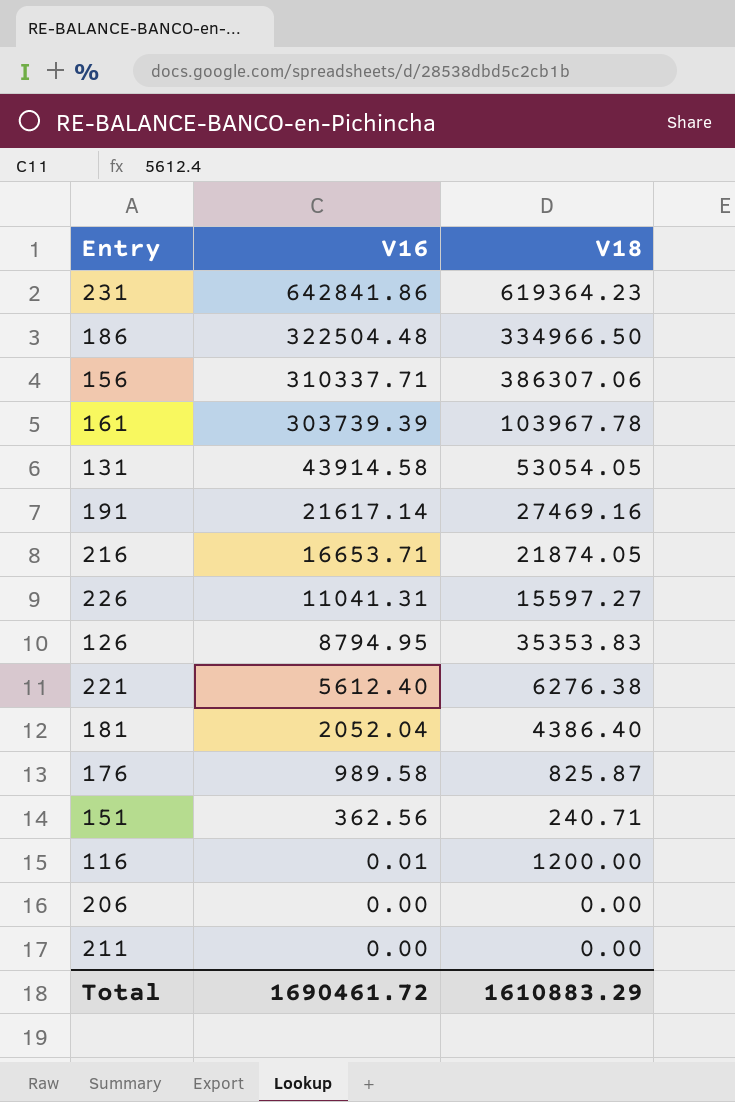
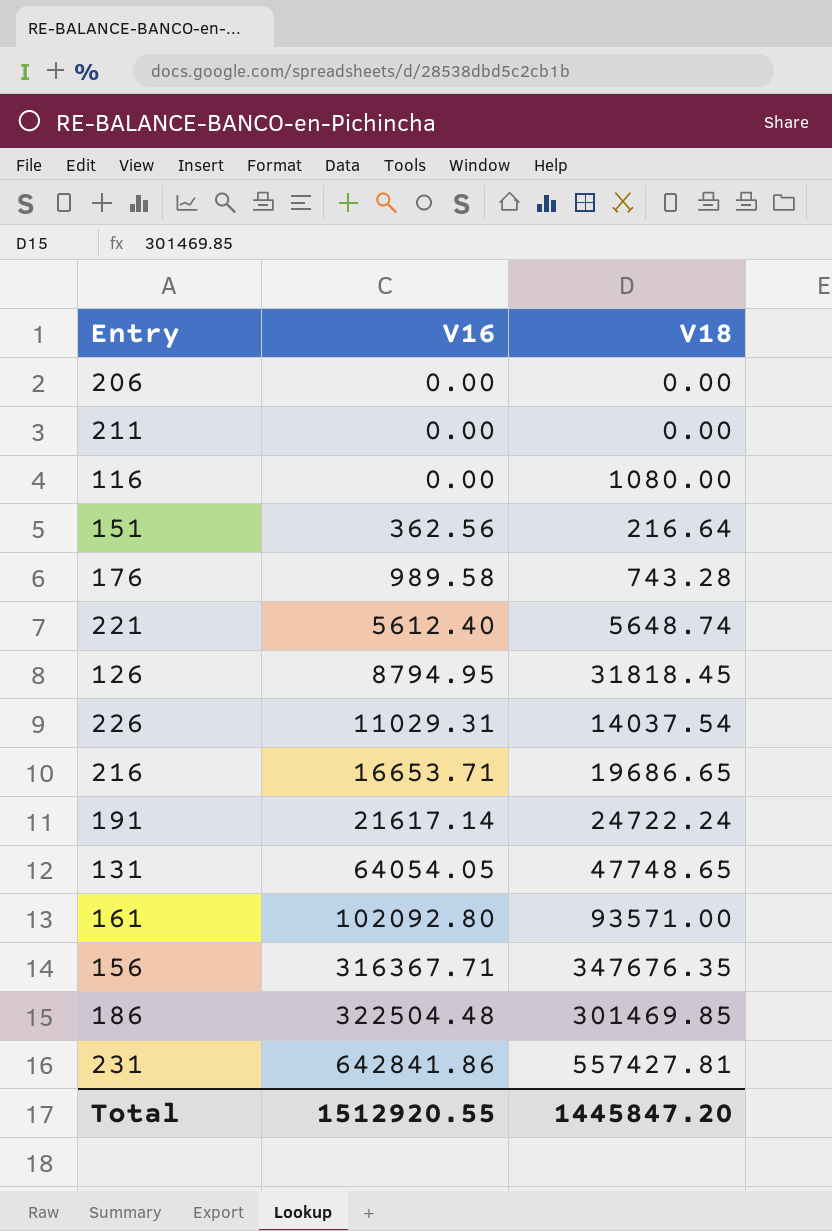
row order: V16 descending -> V16 ascending
row 181: 2052.04 | 4386.40 -> none
116 | V16: 0.01 -> 0.00
116 | V18: 1200.00 -> 1080.00
151 | V18: 240.71 -> 216.64
176 | V18: 825.87 -> 743.28
221 | V18: 6276.38 -> 5648.74
126 | V18: 35353.83 -> 31818.45
226 | V16: 11041.31 -> 11029.31
226 | V18: 15597.27 -> 14037.54
216 | V18: 21874.05 -> 19686.65
191 | V18: 27469.16 -> 24722.24
131 | V16: 43914.58 -> 64054.05
131 | V18: 53054.05 -> 47748.65
161 | V16: 303739.39 -> 102092.80
161 | V18: 103967.78 -> 93571.00
156 | V16: 310337.71 -> 316367.71
156 | V18: 386307.06 -> 347676.35
186 | V18: 334966.50 -> 301469.85
231 | V18: 619364.23 -> 557427.81
Total | V16: 1690461.72 -> 1512920.55
Total | V18: 1610883.29 -> 1445847.20

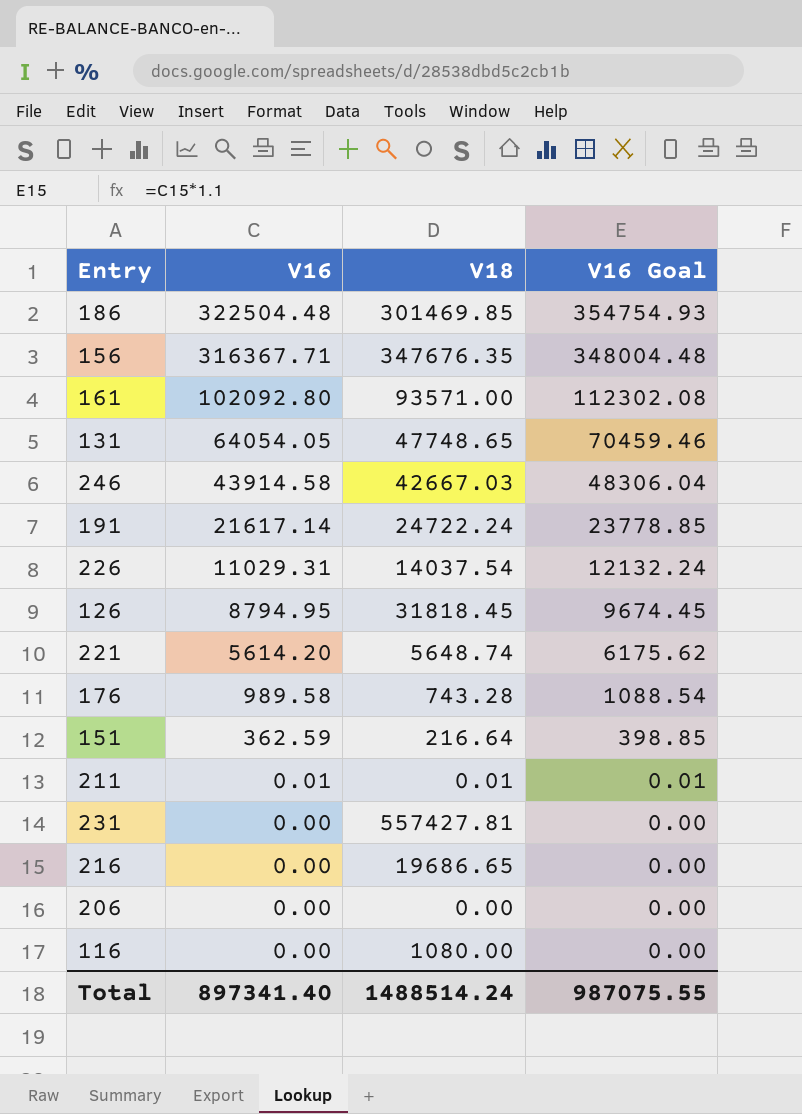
row order: V16 ascending -> V16 descending
column V16 Goal | formula: none -> [V16] * 1.1
row 246: none -> 43914.58 | 42667.03 | 48306.04
221 | V16: 5612.40 -> 5614.20
151 | V16: 362.56 -> 362.59
211 | V16: 0.00 -> 0.01
211 | V18: 0.00 -> 0.01
231 | V16: 642841.86 -> 0.00
216 | V16: 16653.71 -> 0.00
Total | V16: 1512920.55 -> 897341.40
Total | V18: 1445847.20 -> 1488514.24

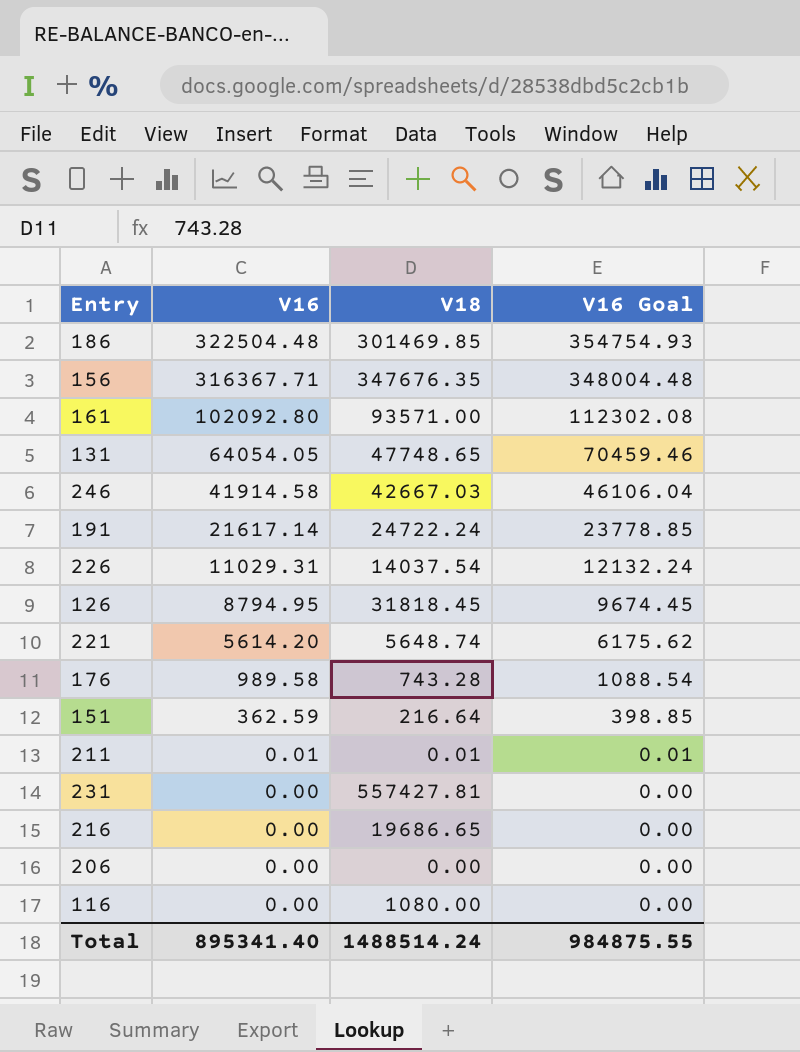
246 | V16: 43914.58 -> 41914.58
246 | V16 Goal: 48306.04 -> 46106.04
Total | V16: 897341.40 -> 895341.40
Total | V16 Goal: 987075.55 -> 984875.55

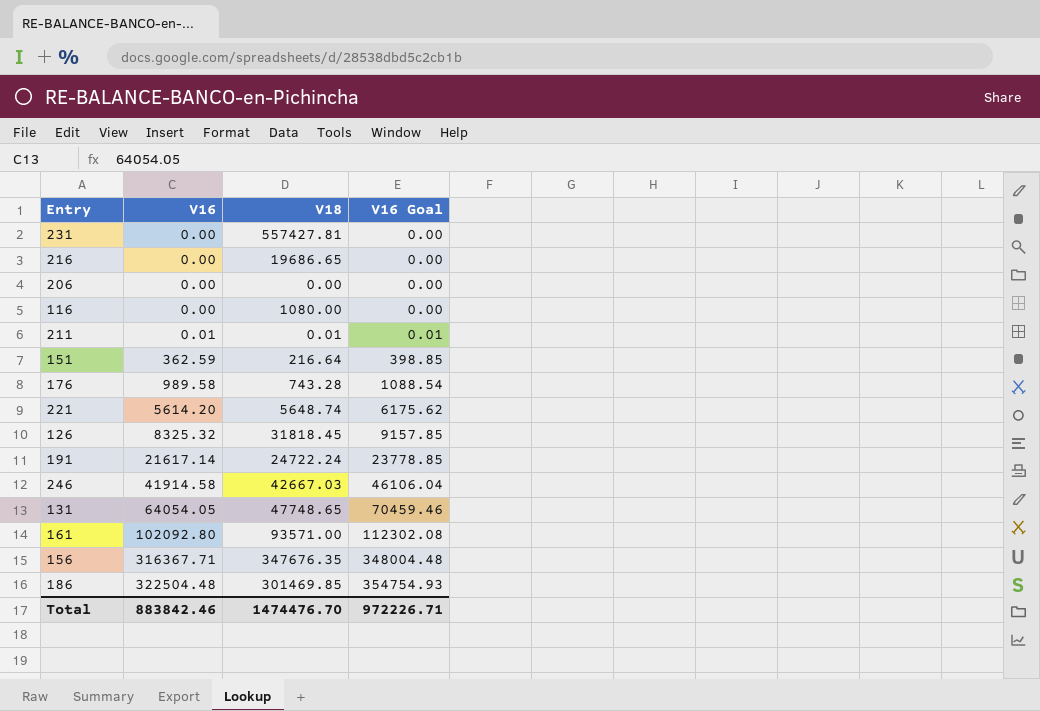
row order: V16 descending -> V16 ascending
row 226: 11029.31 | 14037.54 | 12132.24 -> none
126 | V16: 8794.95 -> 8325.32
126 | V16 Goal: 9674.45 -> 9157.85
Total | V16: 895341.40 -> 883842.46
Total | V18: 1488514.24 -> 1474476.70
Total | V16 Goal: 984875.55 -> 972226.71

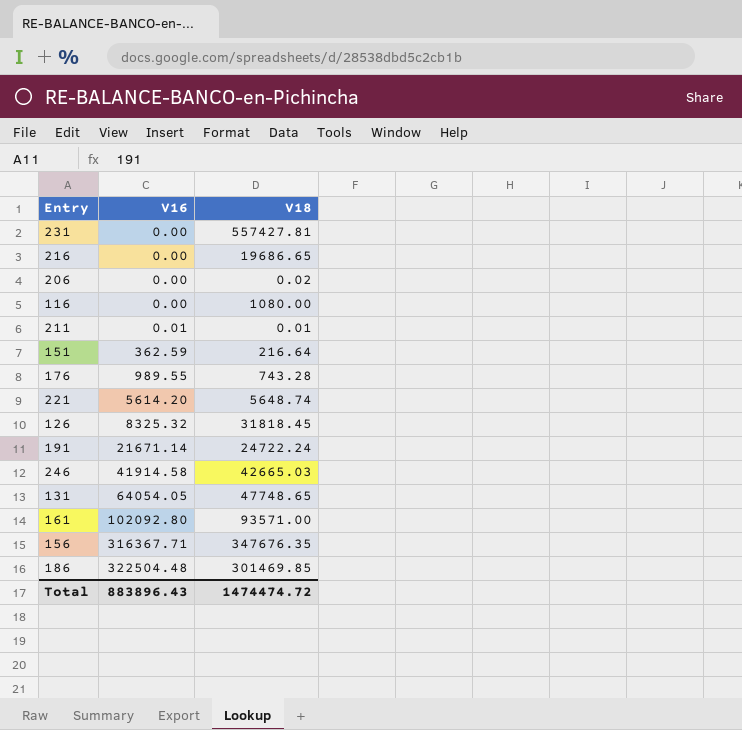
column V16 Goal | formula: [V16] * 1.1 -> none
206 | V18: 0.00 -> 0.02
176 | V16: 989.58 -> 989.55
191 | V16: 21617.14 -> 21671.14
246 | V18: 42667.03 -> 42665.03
Total | V16: 883842.46 -> 883896.43
Total | V18: 1474476.70 -> 1474474.72

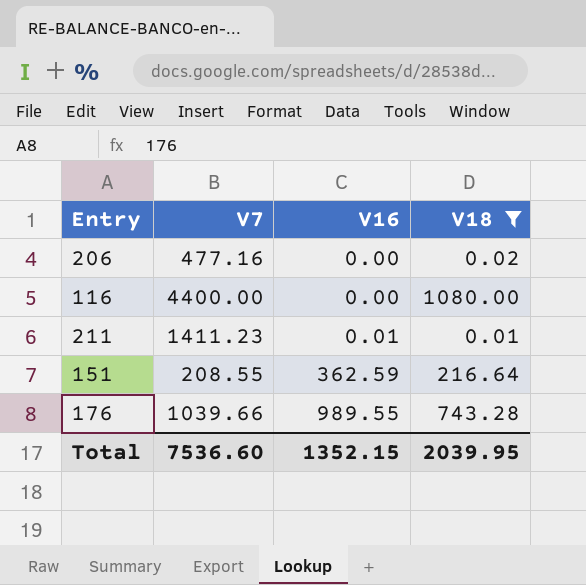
filter: none -> V18 <= 1080.00
column V7 | position: none -> 2
Total | V16: 883896.43 -> 1352.15
Total | V18: 1474474.72 -> 2039.95

